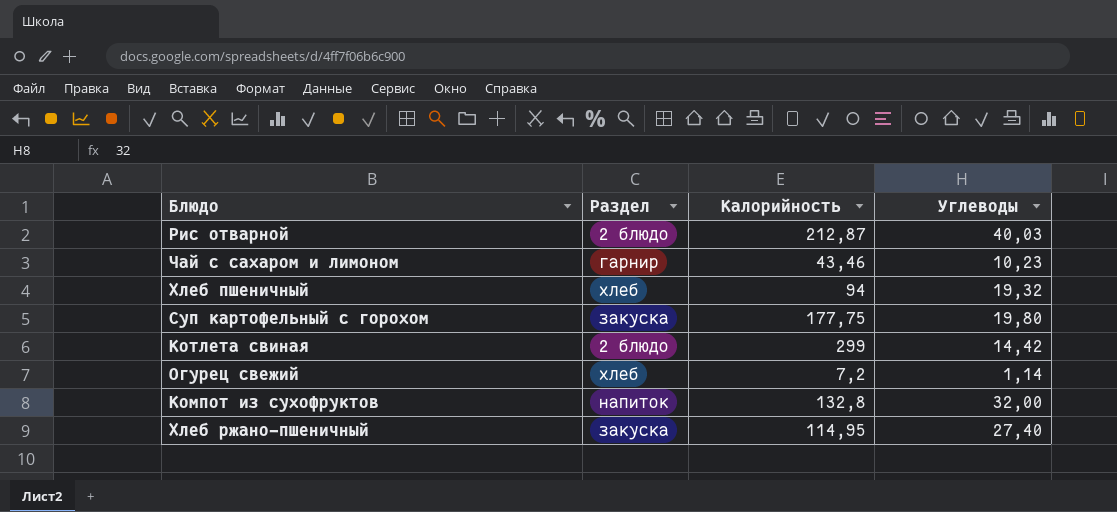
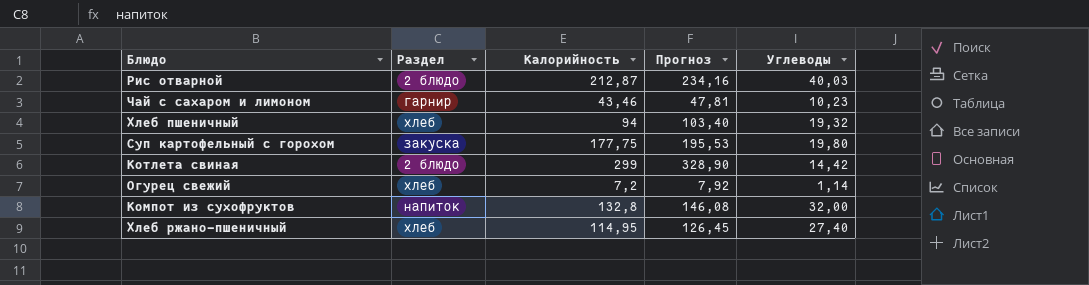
column Прогноз | formula: none -> [Калорийность] * 1,1
Хлеб ржано-пшеничный | Раздел: закуска -> хлеб

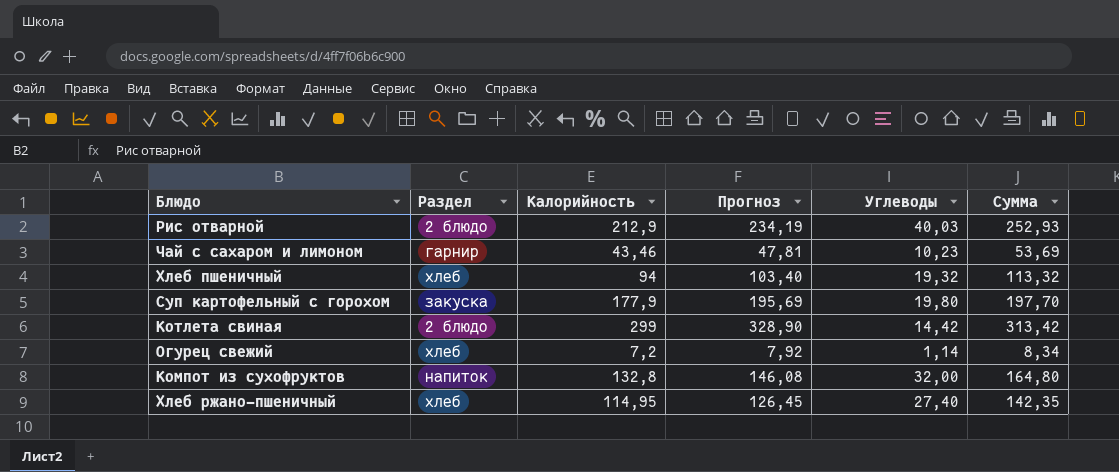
column Сумма | formula: none -> [Калорийность] + [Углеводы]
Рис отварной | Калорийность: 212,87 -> 212,9
Рис отварной | Прогноз: 234,16 -> 234,19
Суп картофельный с горохом | Калорийность: 177,75 -> 177,9
Суп картофельный с горохом | Прогноз: 195,53 -> 195,69

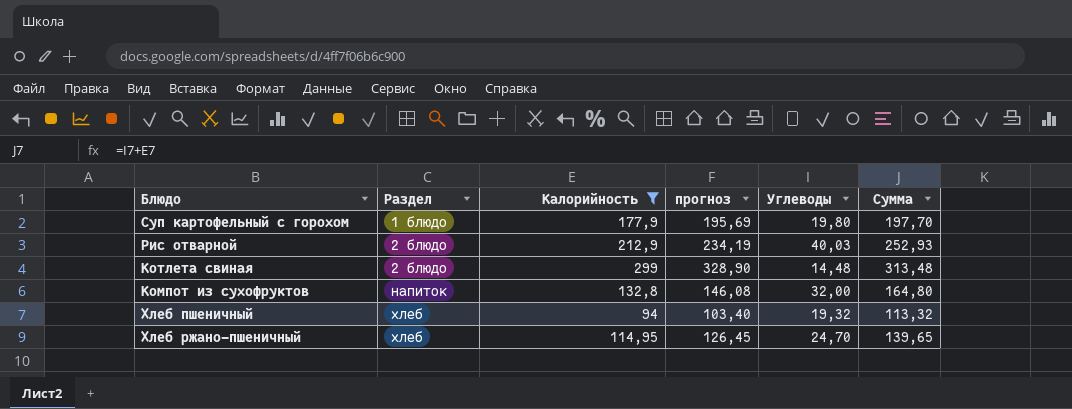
filter: none -> Калорийность >= 94
row order: none -> Раздел ascending
column name: Прогноз -> прогноз
Суп картофельный с горохом | Раздел: закуска -> 1 блюдо
Котлета свиная | Углеводы: 14,42 -> 14,48
Котлета свиная | Сумма: 313,42 -> 313,48
Хлеб ржано-пшеничный | Углеводы: 27,40 -> 24,70
Хлеб ржано-пшеничный | Сумма: 142,35 -> 139,65

